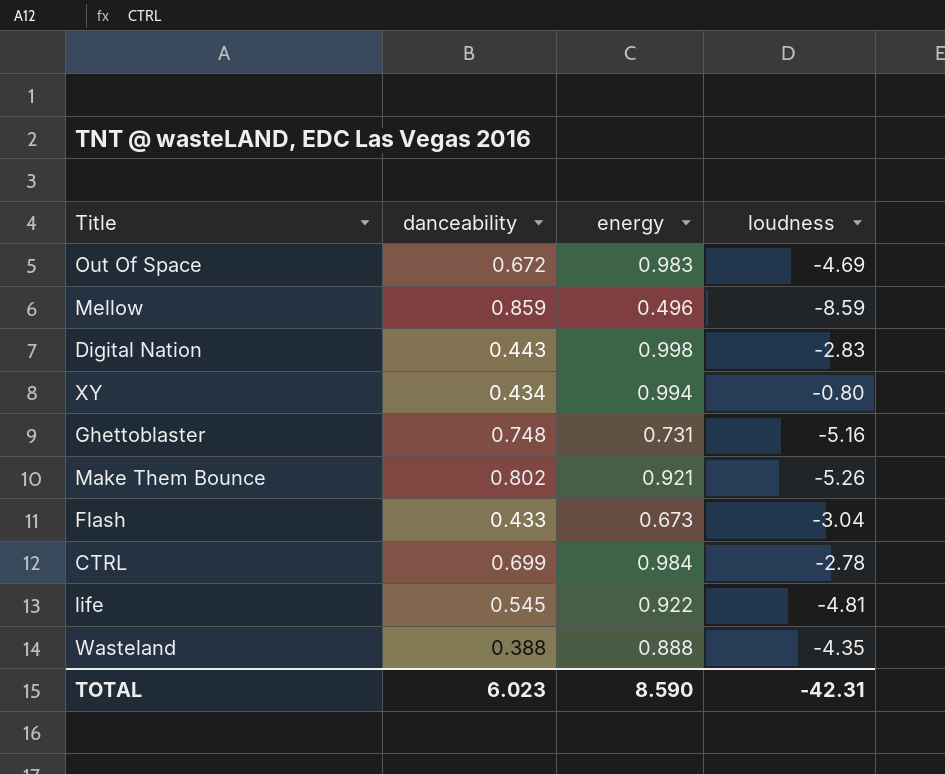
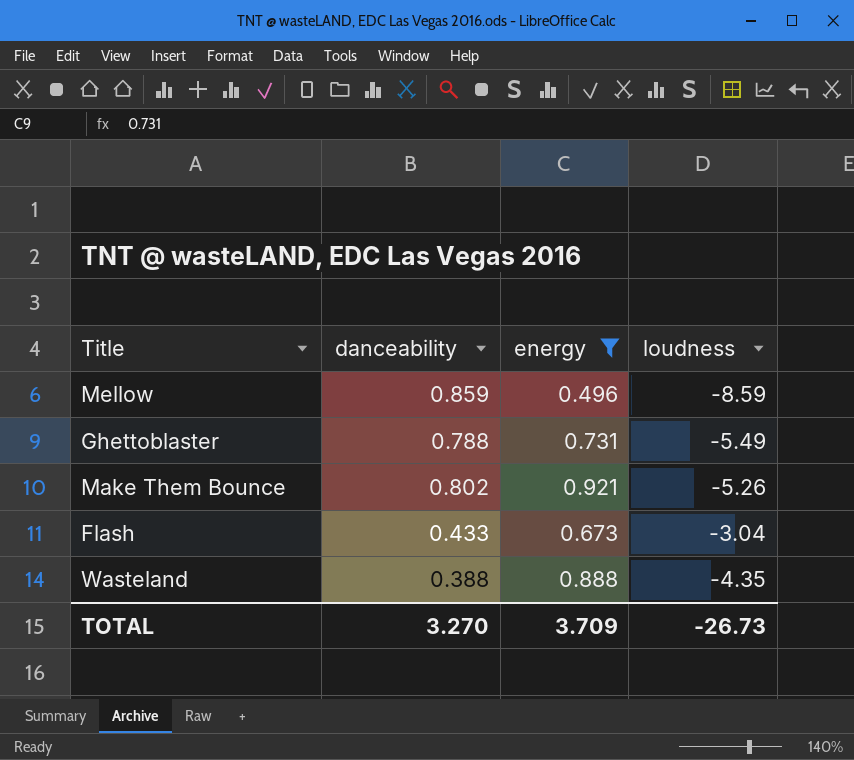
filter: none -> energy <= 0.921
Ghettoblaster | danceability: 0.748 -> 0.788
Ghettoblaster | loudness: -5.16 -> -5.49
TOTAL | danceability: 6.023 -> 3.270
TOTAL | energy: 8.590 -> 3.709
TOTAL | loudness: -42.31 -> -26.73

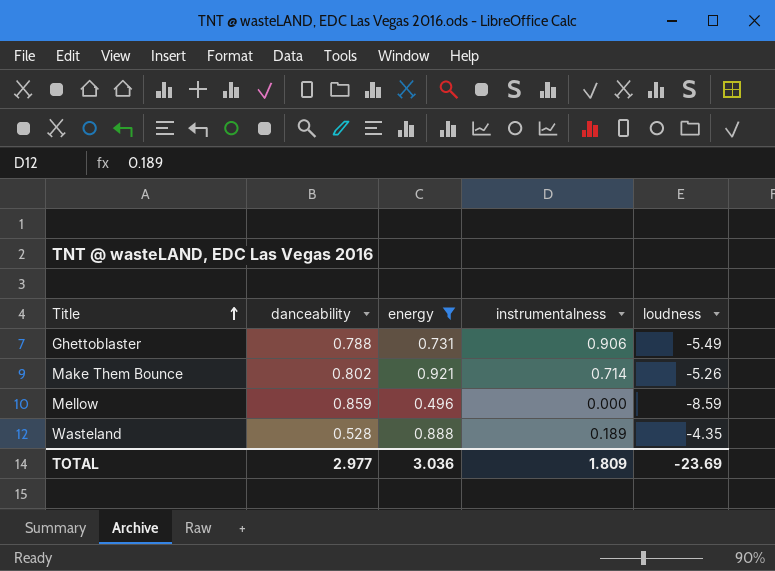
row order: none -> Title ascending
column instrumentalness | position: none -> 4
row Flash: 0.433 | 0.673 | -3.04 -> none
Wasteland | danceability: 0.388 -> 0.528
TOTAL | danceability: 3.270 -> 2.977
TOTAL | energy: 3.709 -> 3.036
TOTAL | loudness: -26.73 -> -23.69

